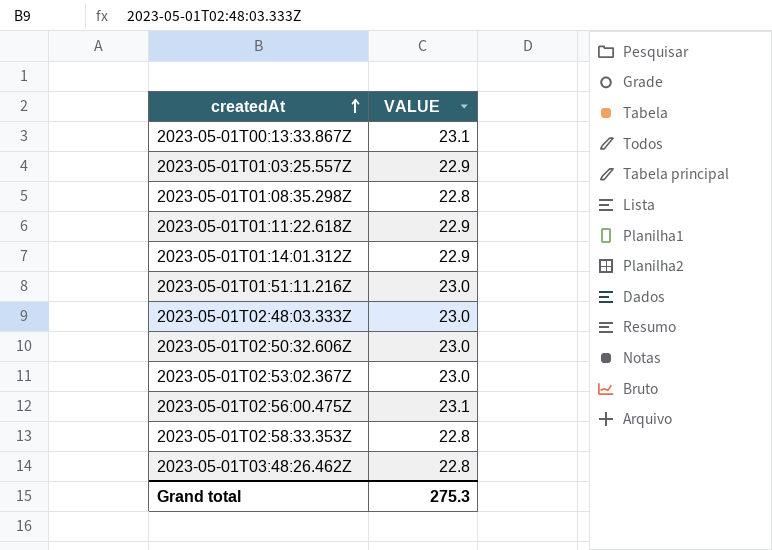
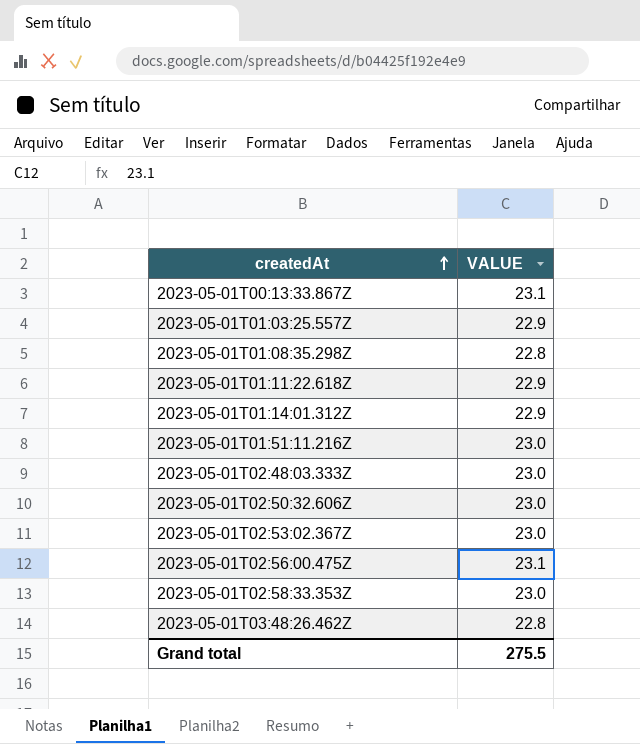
2023-05-01T02:58:33.353Z | VALUE: 22.8 -> 23.0
Grand total | VALUE: 275.3 -> 275.5

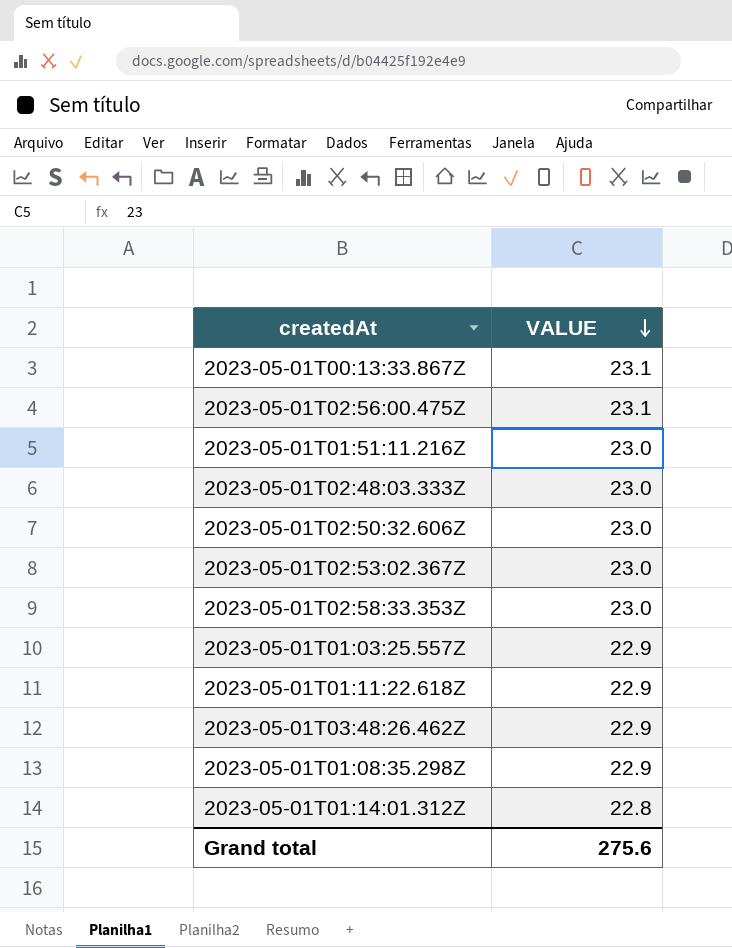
row order: createdAt ascending -> VALUE descending
2023-05-01T03:48:26.462Z | VALUE: 22.8 -> 22.9
2023-05-01T01:08:35.298Z | VALUE: 22.8 -> 22.9
2023-05-01T01:14:01.312Z | VALUE: 22.9 -> 22.8
Grand total | VALUE: 275.5 -> 275.6

